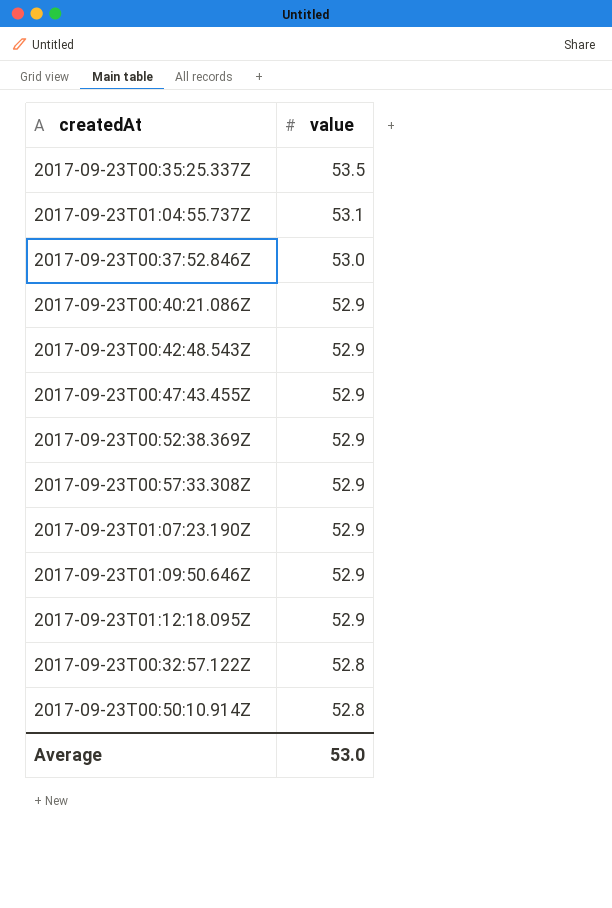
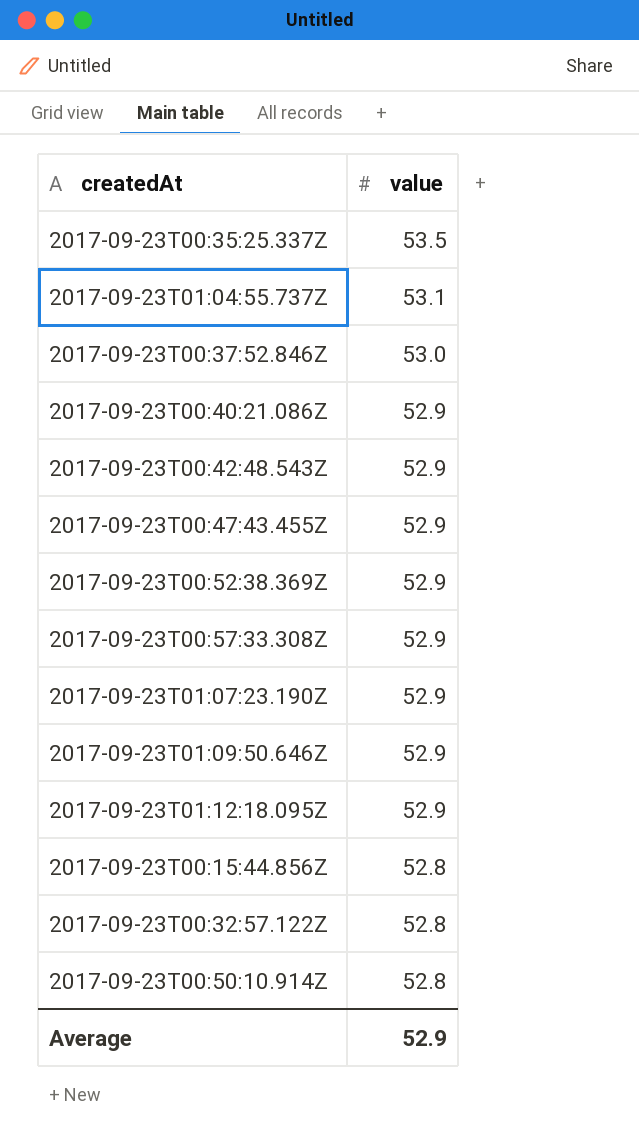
row 2017-09-23T00:15:44.856Z: none -> 52.8
Average | value: 53.0 -> 52.9

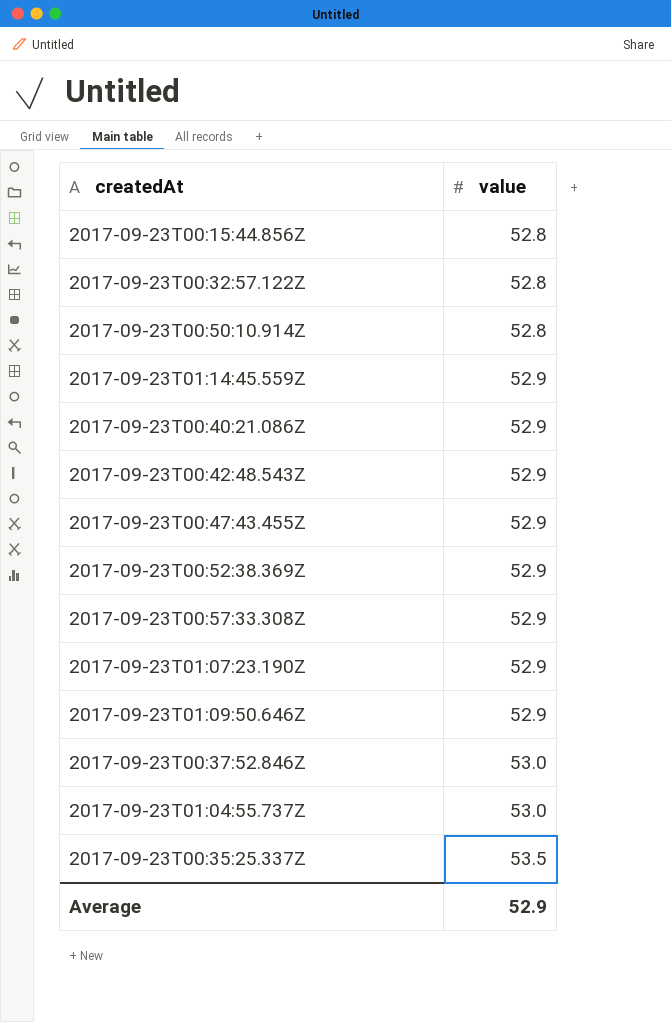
row order: value descending -> value ascending
row 2017-09-23T01:12:18.095Z: 52.9 -> none
row 2017-09-23T01:14:45.559Z: none -> 52.9
2017-09-23T01:04:55.737Z | value: 53.1 -> 53.0

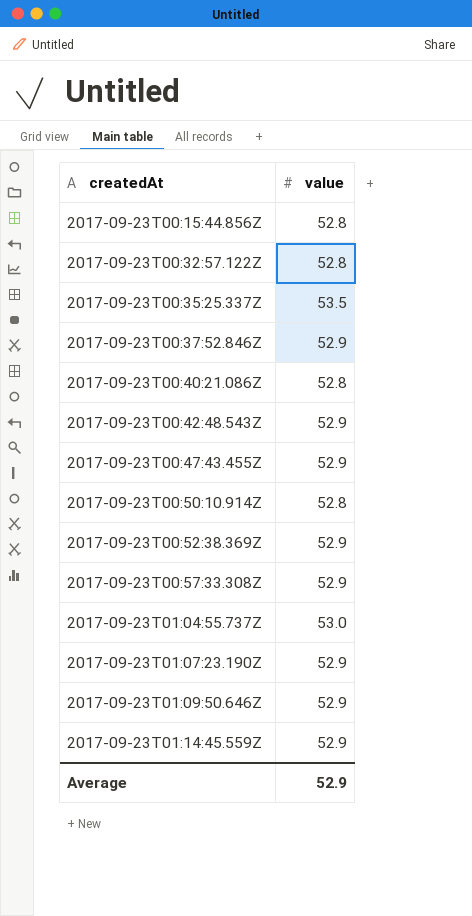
row order: value ascending -> createdAt ascending
2017-09-23T00:37:52.846Z | value: 53.0 -> 52.9
2017-09-23T00:40:21.086Z | value: 52.9 -> 52.8

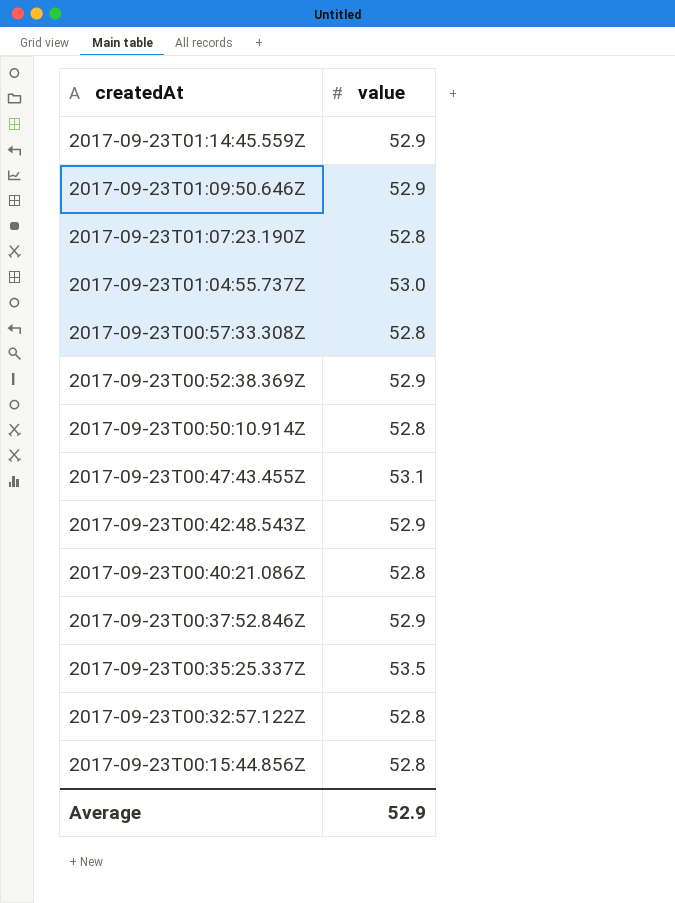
row order: createdAt ascending -> createdAt descending
2017-09-23T01:07:23.190Z | value: 52.9 -> 52.8
2017-09-23T00:57:33.308Z | value: 52.9 -> 52.8
2017-09-23T00:47:43.455Z | value: 52.9 -> 53.1

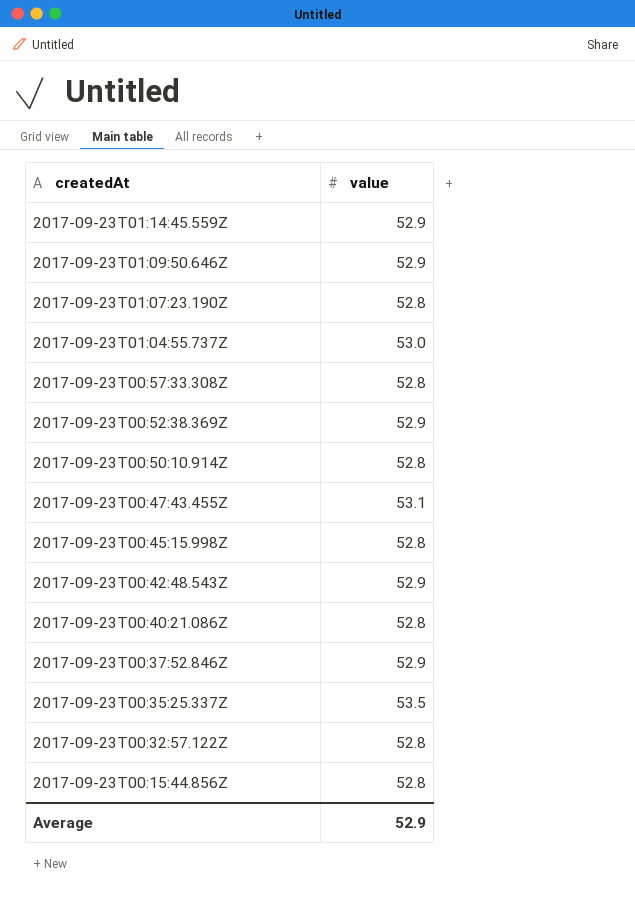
row 2017-09-23T00:45:15.998Z: none -> 52.8

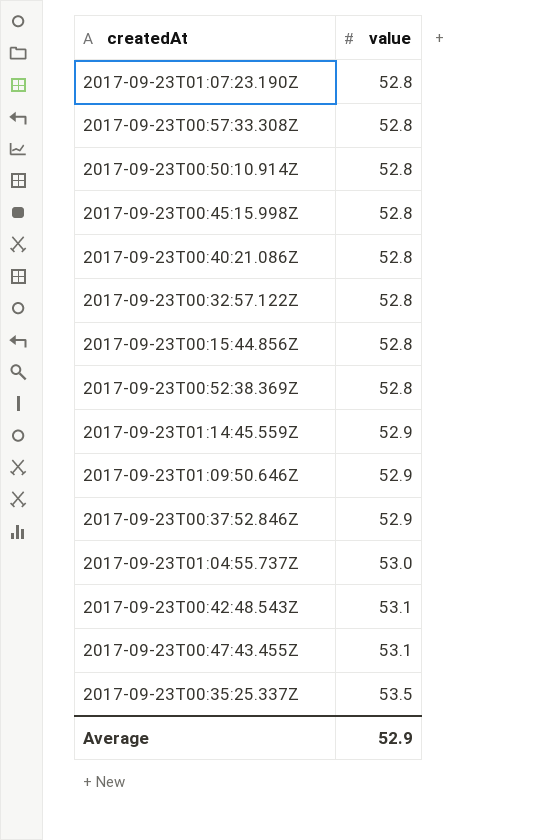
row order: createdAt descending -> value ascending
2017-09-23T00:52:38.369Z | value: 52.9 -> 52.8
2017-09-23T00:42:48.543Z | value: 52.9 -> 53.1

